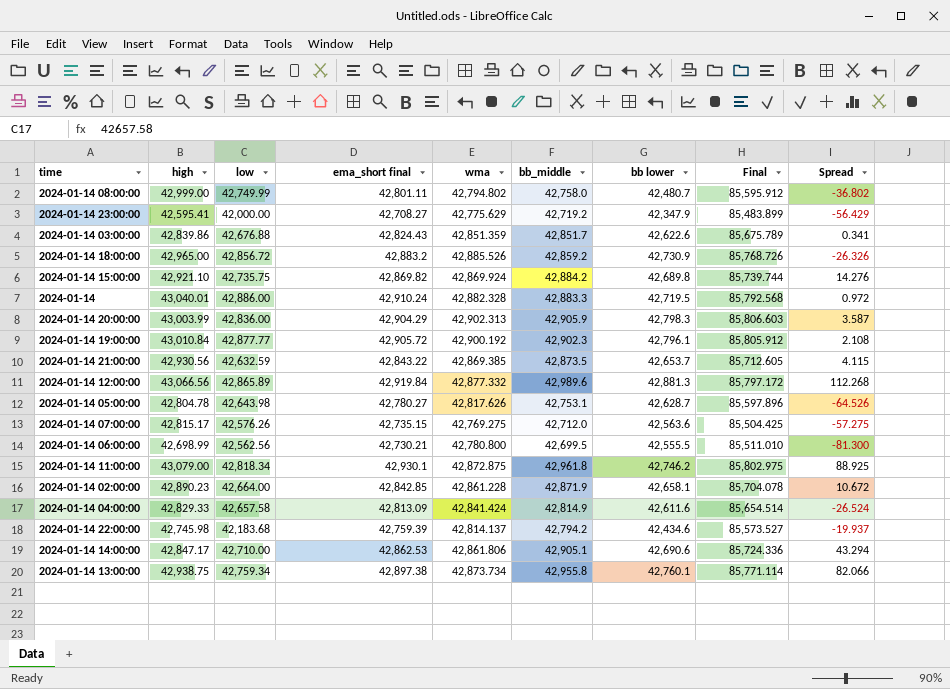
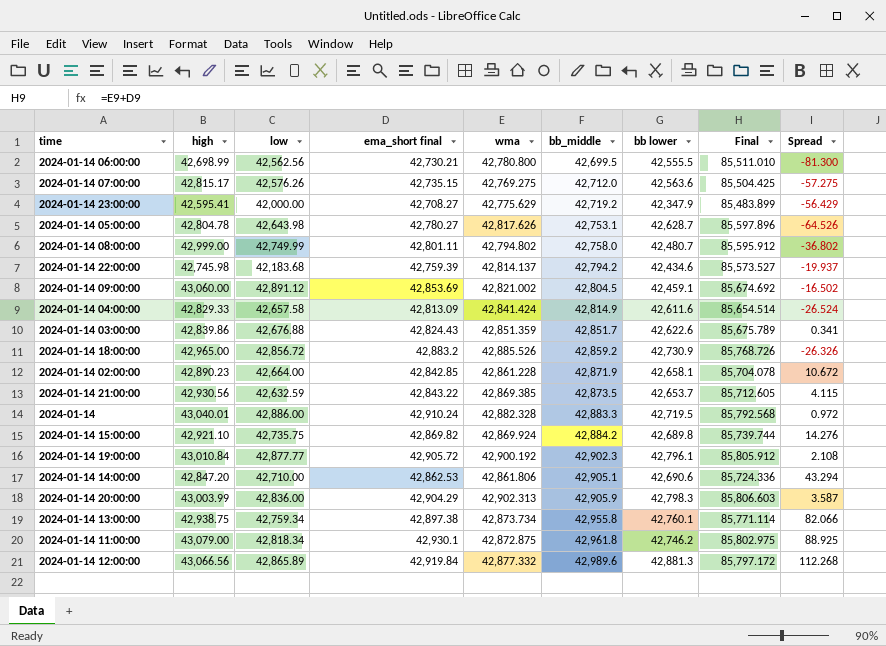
row order: none -> bb_middle ascending
row 2024-01-14 09:00:00: none -> 43,060.00 | 42,891.12 | 42,853.69 | 42,821.002 | 42,804.5 | 42,459.1 | 85,674.692 | -16.502
2024-01-14 14:00:00 | high: 42,847.17 -> 42,847.20

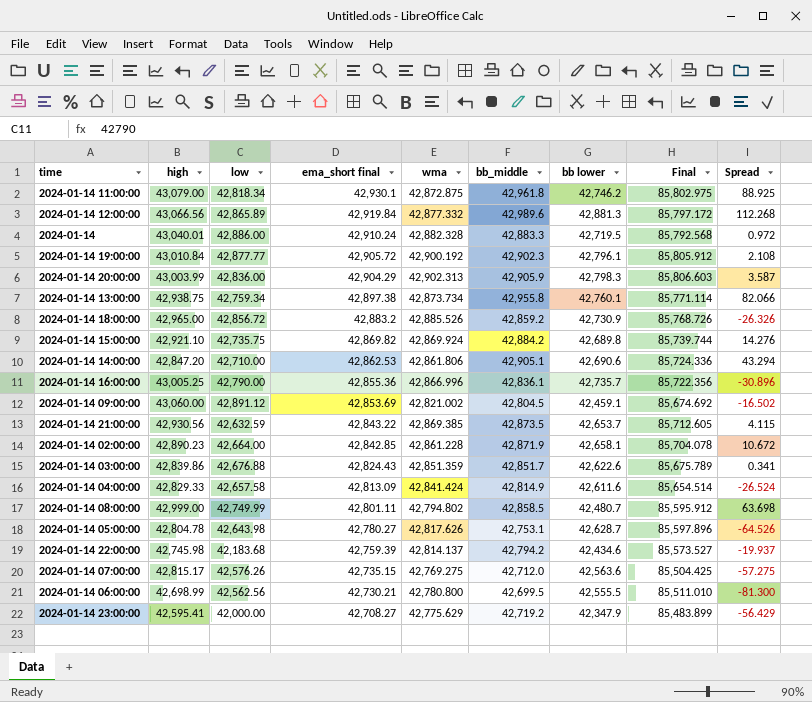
row order: bb_middle ascending -> ema_short final descending
row 2024-01-14 16:00:00: none -> 43,005.25 | 42,790.00 | 42,855.36 | 42,866.996 | 42,836.1 | 42,735.7 | 85,722.356 | -30.896
2024-01-14 08:00:00 | bb_middle: 42,758.0 -> 42,858.5
2024-01-14 08:00:00 | Spread: -36.802 -> 63.698

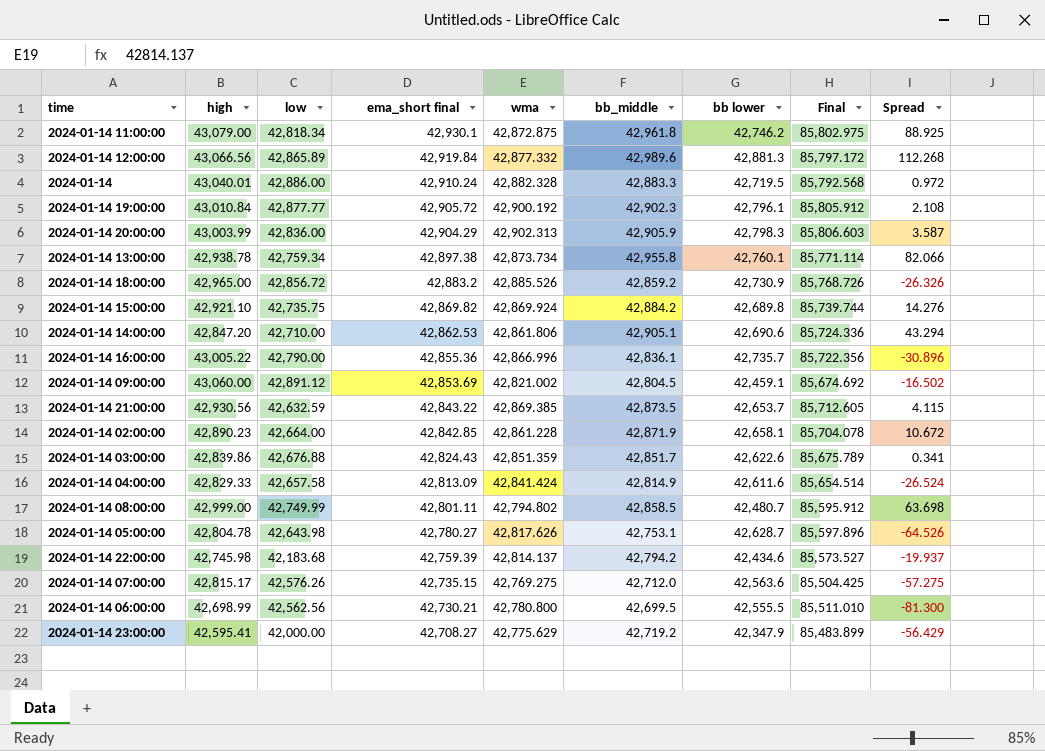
2024-01-14 13:00:00 | high: 42,938.75 -> 42,938.78
2024-01-14 16:00:00 | high: 43,005.25 -> 43,005.22

